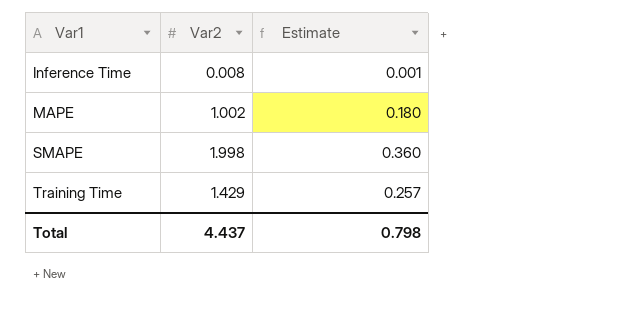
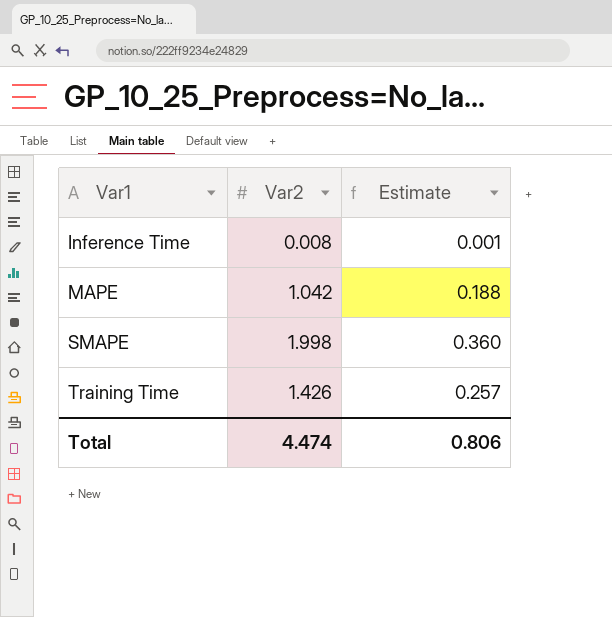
MAPE | Var2: 1.002 -> 1.042
MAPE | Estimate: 0.180 -> 0.188
Training Time | Var2: 1.429 -> 1.426
Total | Var2: 4.437 -> 4.474
Total | Estimate: 0.798 -> 0.806

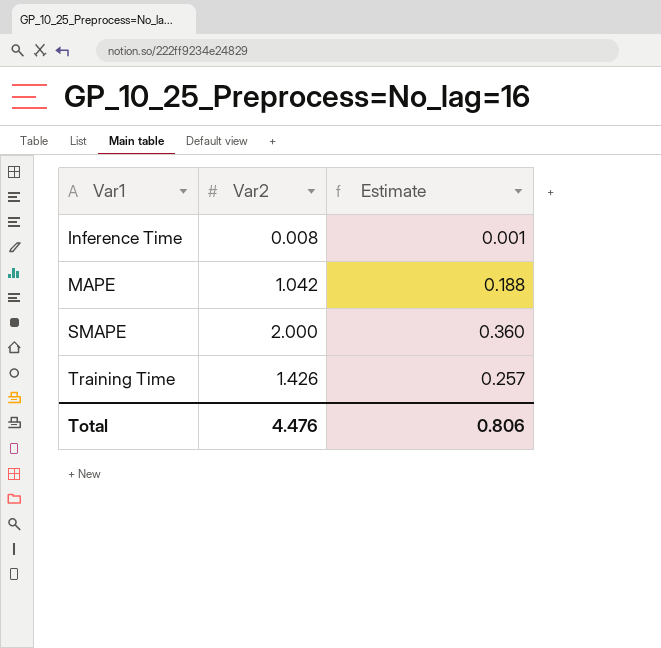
SMAPE | Var2: 1.998 -> 2.000
Total | Var2: 4.474 -> 4.476

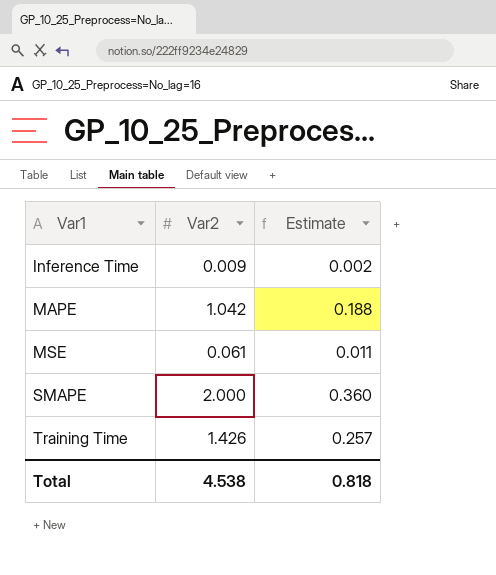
Inference Time | Var2: 0.008 -> 0.009
Inference Time | Estimate: 0.001 -> 0.002
row MSE: none -> 0.061 | 0.011
Total | Var2: 4.476 -> 4.538
Total | Estimate: 0.806 -> 0.818

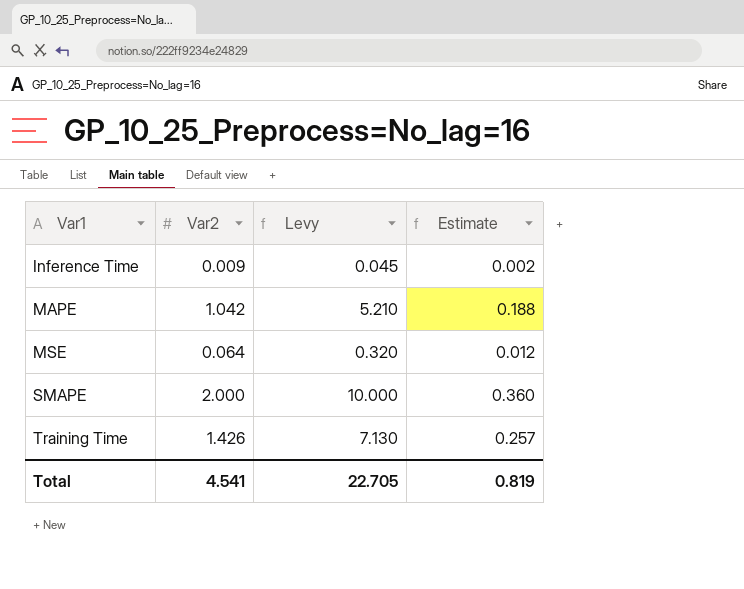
column Levy | formula: none -> [Var2] * 5
MSE | Var2: 0.061 -> 0.064
MSE | Estimate: 0.011 -> 0.012
Total | Var2: 4.538 -> 4.541
Total | Estimate: 0.818 -> 0.819

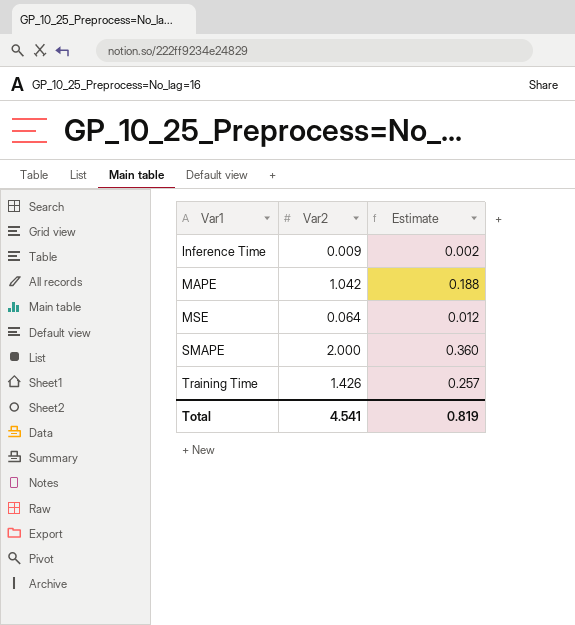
column Levy | formula: [Var2] * 5 -> none

